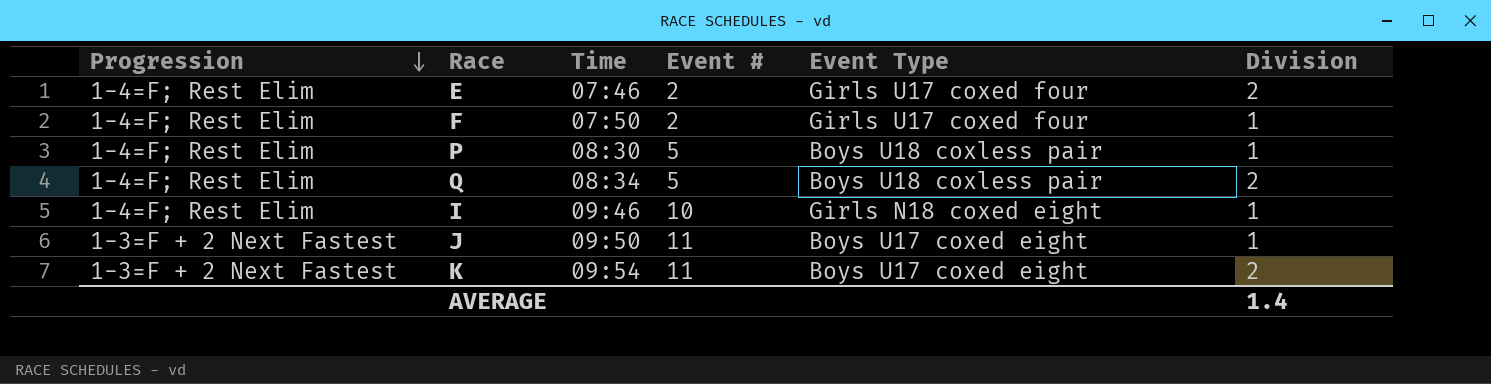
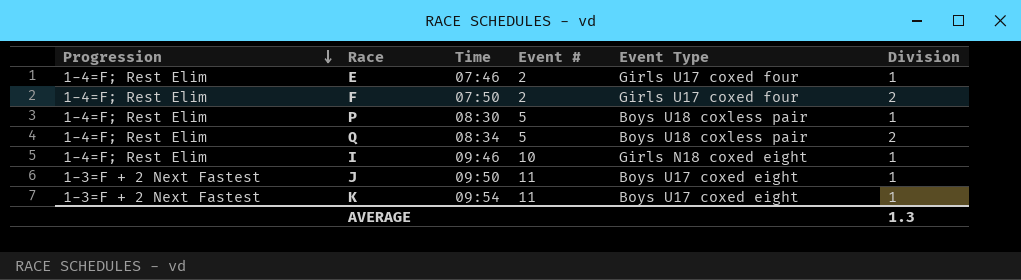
E | Division: 2 -> 1
F | Division: 1 -> 2
K | Division: 2 -> 1
AVERAGE | Division: 1.4 -> 1.3

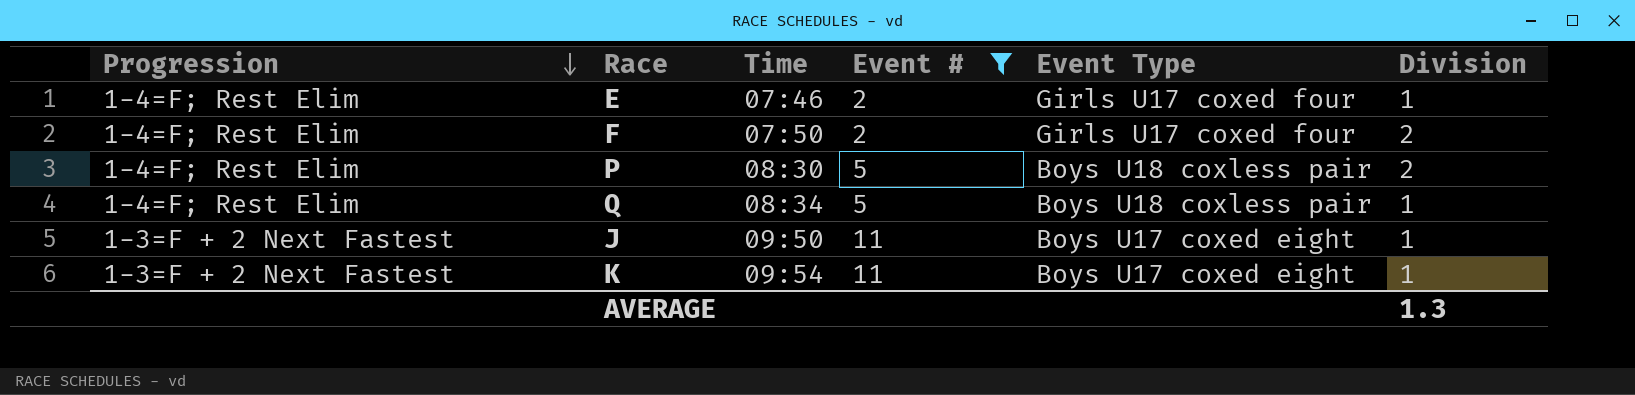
filter: none -> Event # != 10
P | Division: 1 -> 2
Q | Division: 2 -> 1

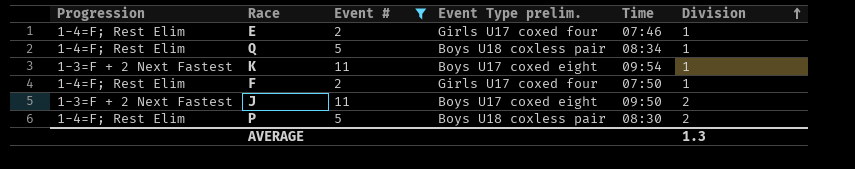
row order: Progression descending -> Division ascending
column name: Event Type -> Event Type prelim.
column Time | position: 3 -> 5
F | Division: 2 -> 1
J | Division: 1 -> 2

